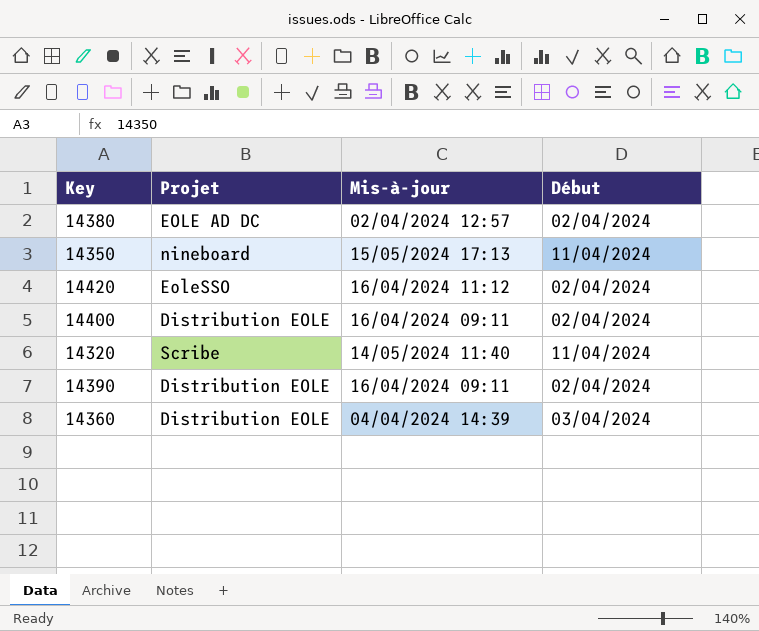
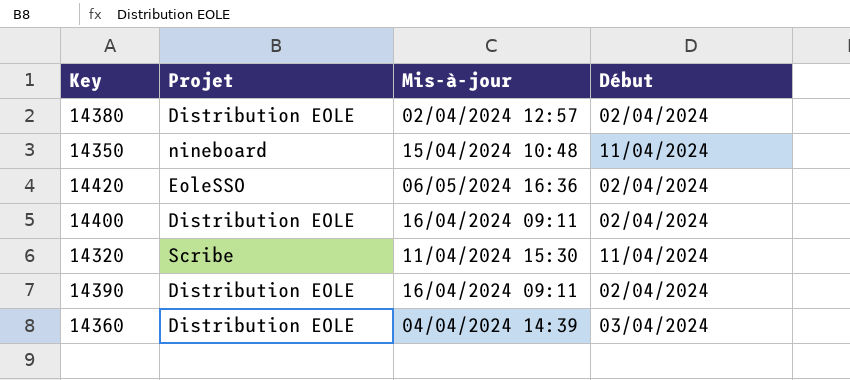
14380 | Projet: EOLE AD DC -> Distribution EOLE
14350 | Mis-à-jour: 15/05/2024 17:13 -> 15/04/2024 10:48
14420 | Mis-à-jour: 16/04/2024 11:12 -> 06/05/2024 16:36
14320 | Mis-à-jour: 14/05/2024 11:40 -> 11/04/2024 15:30

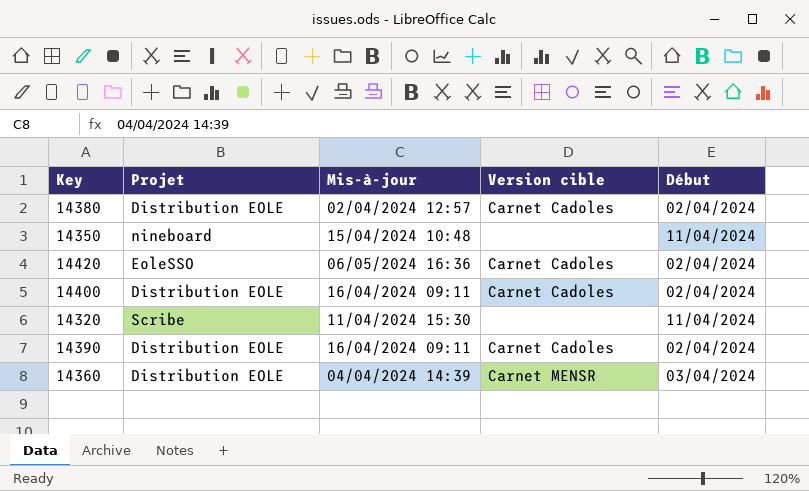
column Version cible | position: none -> 4

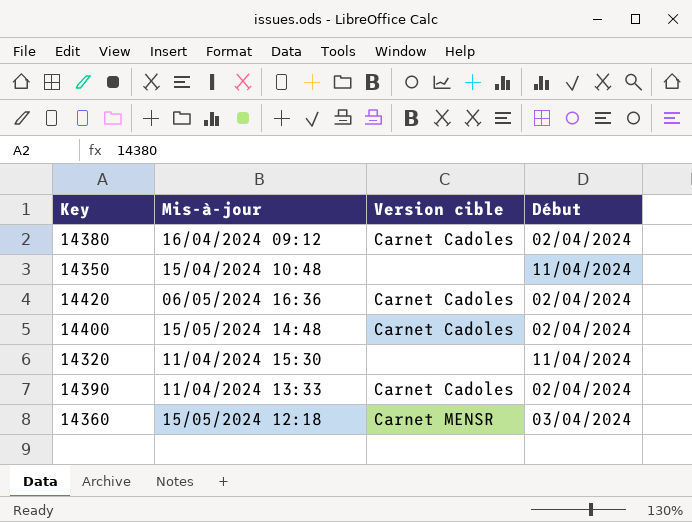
column Projet | position: 2 -> none
14380 | Mis-à-jour: 02/04/2024 12:57 -> 16/04/2024 09:12
14400 | Mis-à-jour: 16/04/2024 09:11 -> 15/05/2024 14:48
14390 | Mis-à-jour: 16/04/2024 09:11 -> 11/04/2024 13:33
14360 | Mis-à-jour: 04/04/2024 14:39 -> 15/05/2024 12:18

